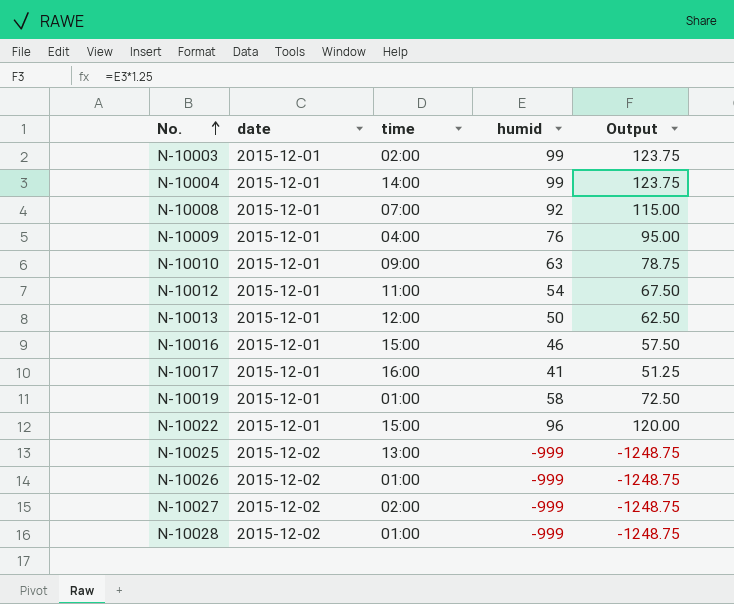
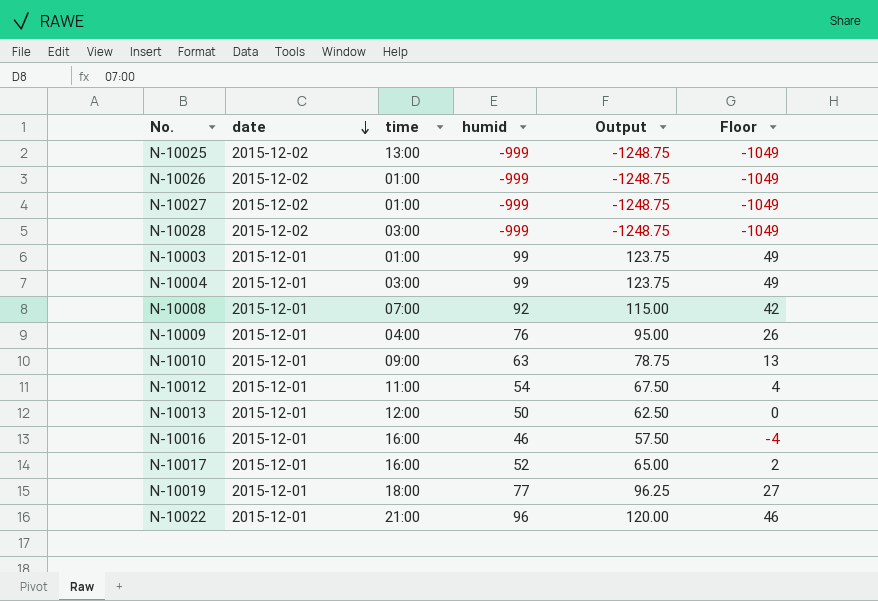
row order: No. ascending -> date descending
column Floor | formula: none -> [humid] - 50
N-10027 | time: 02:00 -> 01:00
N-10028 | time: 01:00 -> 03:00
N-10003 | time: 02:00 -> 01:00
N-10004 | time: 14:00 -> 03:00
N-10016 | time: 15:00 -> 16:00
N-10017 | humid: 41 -> 52
N-10017 | Output: 51.25 -> 65.00
N-10019 | time: 01:00 -> 18:00
N-10019 | humid: 58 -> 77
N-10019 | Output: 72.50 -> 96.25
N-10022 | time: 15:00 -> 21:00

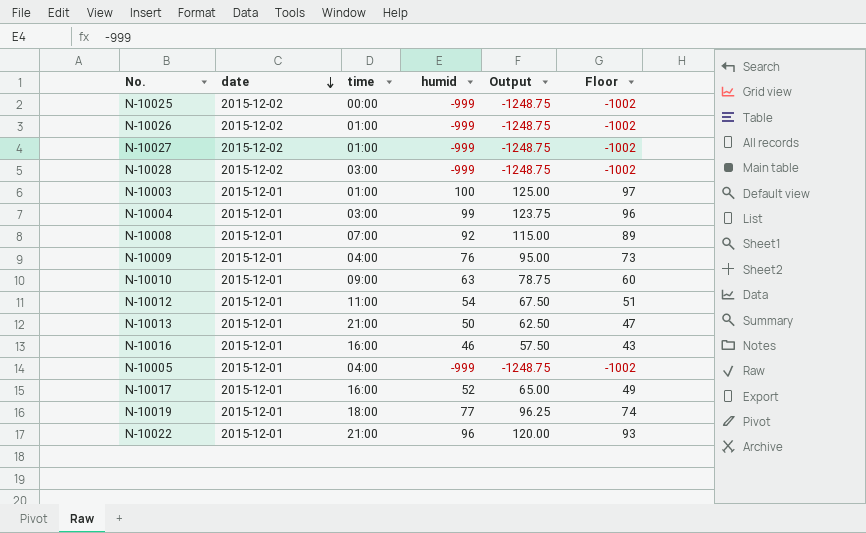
column Floor | formula: [humid] - 50 -> [humid] - 3
N-10025 | time: 13:00 -> 00:00
N-10003 | humid: 99 -> 100
N-10003 | Output: 123.75 -> 125.00
N-10013 | time: 12:00 -> 21:00
row N-10005: none -> 2015-12-01 | 04:00 | -999 | -1248.75 | -1002

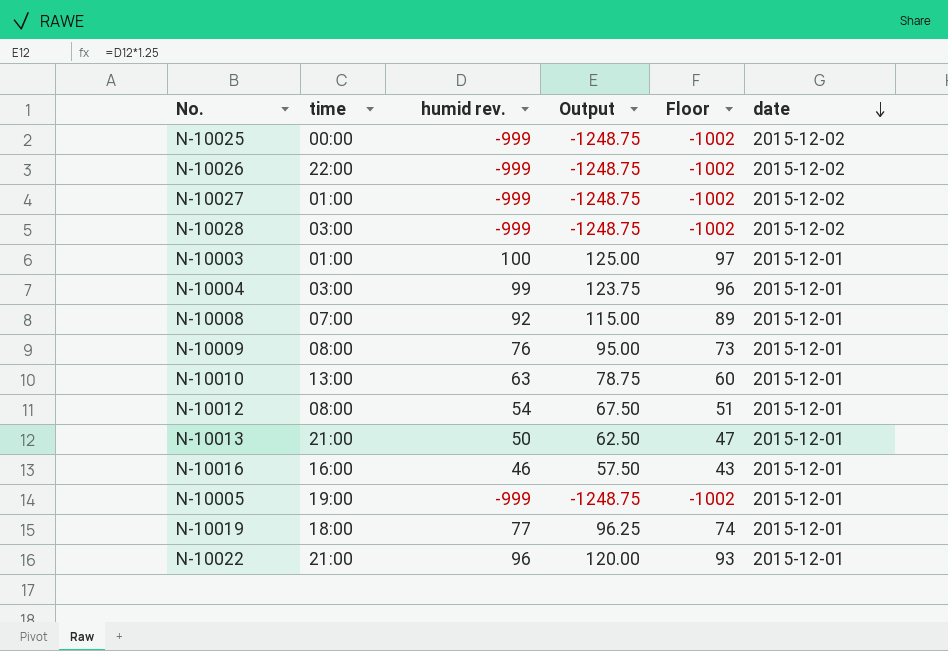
column name: humid -> humid rev.
column date | position: 2 -> 6
row N-10017: 2015-12-01 | 16:00 | 52 | 65.00 | 49 -> none
N-10026 | time: 01:00 -> 22:00
N-10009 | time: 04:00 -> 08:00
N-10010 | time: 09:00 -> 13:00
N-10012 | time: 11:00 -> 08:00
N-10005 | time: 04:00 -> 19:00

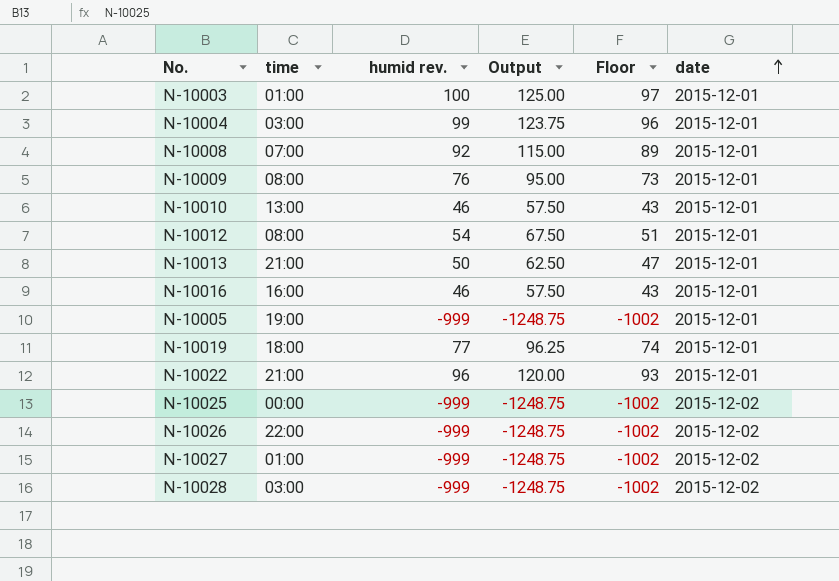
row order: date descending -> date ascending
N-10010 | humid rev.: 63 -> 46
N-10010 | Output: 78.75 -> 57.50
N-10010 | Floor: 60 -> 43

